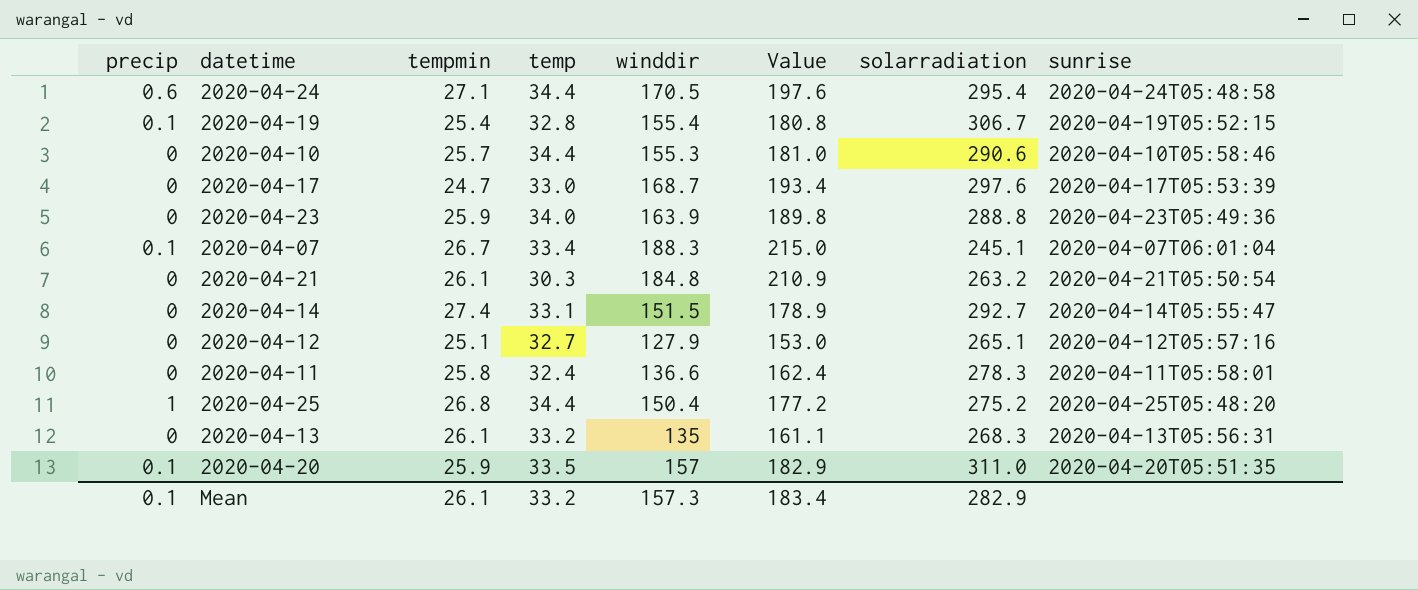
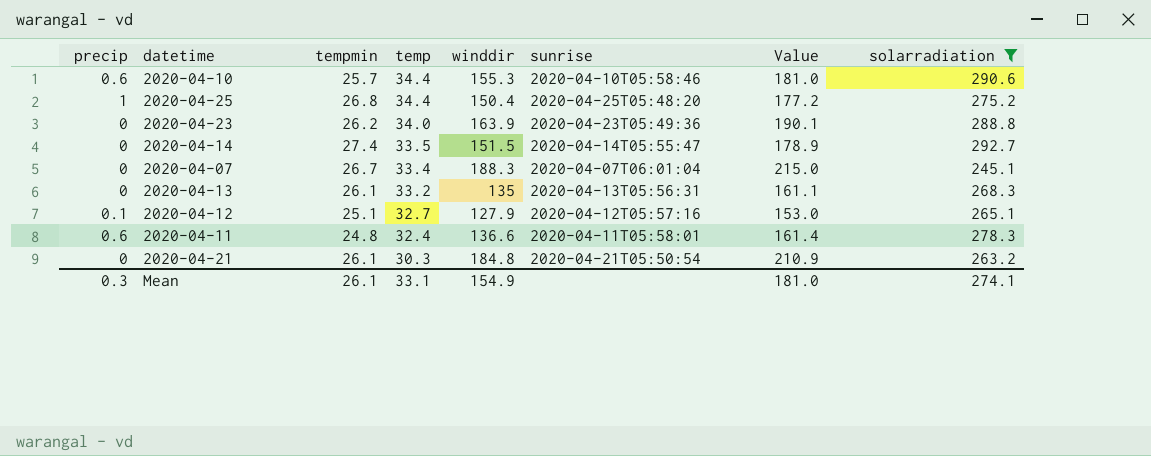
filter: none -> solarradiation <= 292.7
row order: none -> temp descending
column sunrise | position: 8 -> 6
2020-04-10 | precip: 0 -> 0.6
2020-04-23 | tempmin: 25.9 -> 26.2
2020-04-23 | Value: 189.8 -> 190.1
2020-04-14 | temp: 33.1 -> 33.5
2020-04-07 | precip: 0.1 -> 0
2020-04-12 | precip: 0 -> 0.1
2020-04-11 | precip: 0 -> 0.6
2020-04-11 | tempmin: 25.8 -> 24.8
2020-04-11 | Value: 162.4 -> 161.4
Mean | precip: 0.1 -> 0.3
Mean | temp: 33.2 -> 33.1
Mean | winddir: 157.3 -> 154.9
Mean | Value: 183.4 -> 181.0
Mean | solarradiation: 282.9 -> 274.1

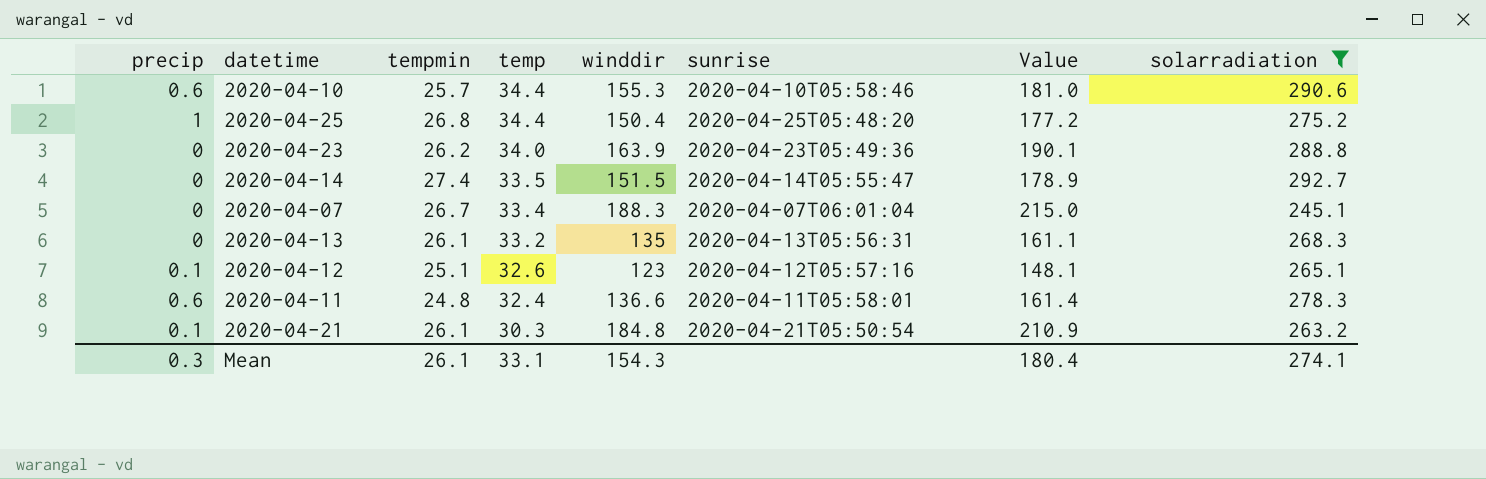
2020-04-12 | temp: 32.7 -> 32.6
2020-04-12 | winddir: 127.9 -> 123
2020-04-12 | Value: 153.0 -> 148.1
2020-04-21 | precip: 0 -> 0.1
Mean | winddir: 154.9 -> 154.3
Mean | Value: 181.0 -> 180.4

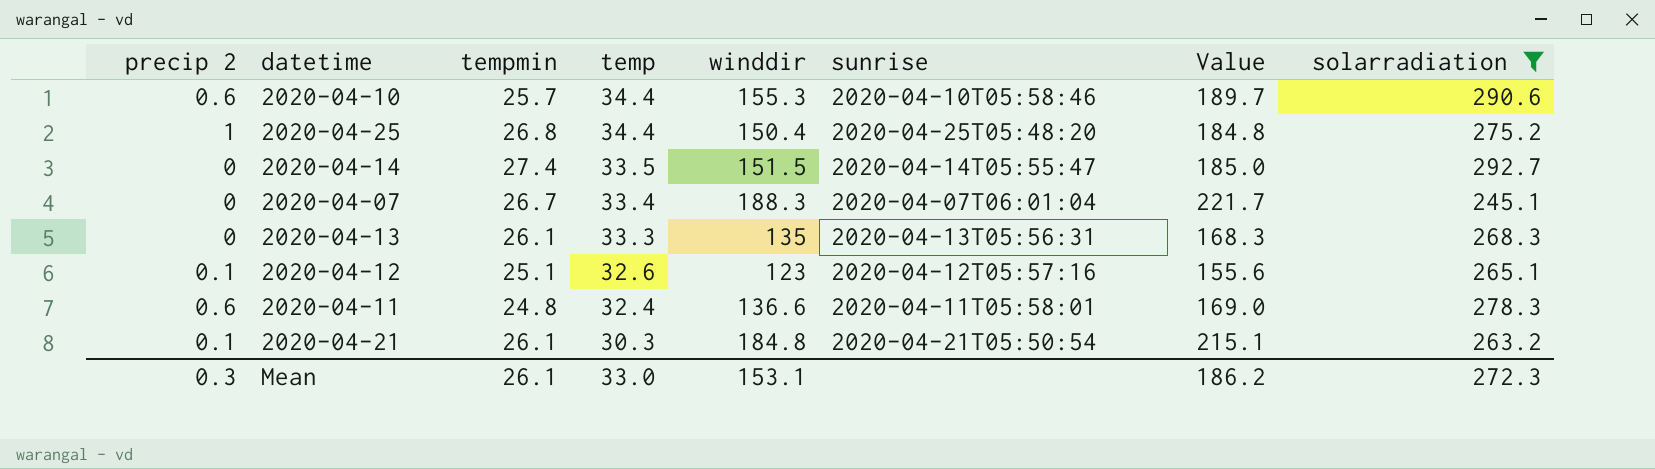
column name: precip -> precip 2
column Value | formula: [tempmin] + [winddir] -> [temp] + [winddir]
row 2020-04-23: 0 | 26.2 | 34.0 | 163.9 | 2020-04-23T05:49:36 | 190.1 | 288.8 -> none
2020-04-13 | temp: 33.2 -> 33.3
Mean | temp: 33.1 -> 33.0
Mean | winddir: 154.3 -> 153.1
Mean | Value: 180.4 -> 186.2
Mean | solarradiation: 274.1 -> 272.3

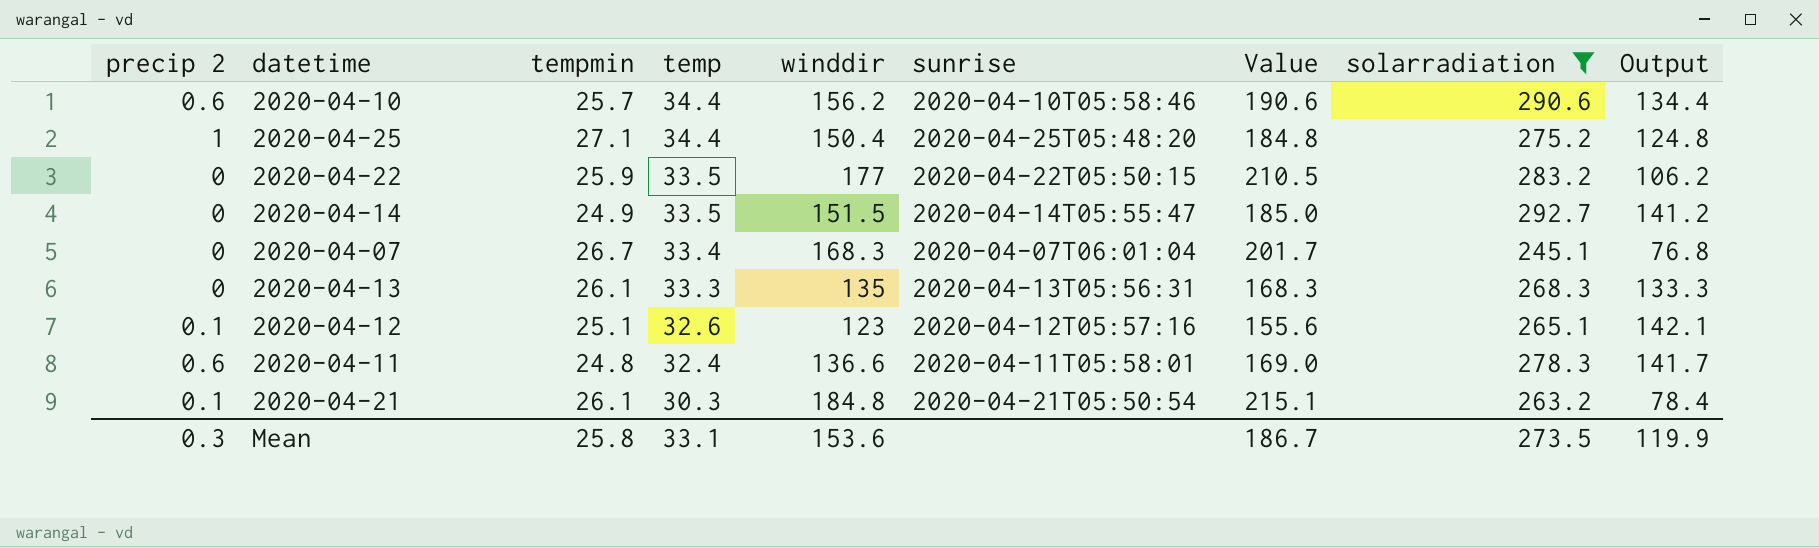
column Output | formula: none -> [solarradiation] - [winddir]
2020-04-10 | winddir: 155.3 -> 156.2
2020-04-10 | Value: 189.7 -> 190.6
2020-04-25 | tempmin: 26.8 -> 27.1
row 2020-04-22: none -> 0 | 25.9 | 33.5 | 177 | 2020-04-22T05:50:15 | 210.5 | 283.2 | 106.2
2020-04-14 | tempmin: 27.4 -> 24.9
2020-04-07 | winddir: 188.3 -> 168.3
2020-04-07 | Value: 221.7 -> 201.7
Mean | tempmin: 26.1 -> 25.8
Mean | temp: 33.0 -> 33.1
Mean | winddir: 153.1 -> 153.6
Mean | Value: 186.2 -> 186.7
Mean | solarradiation: 272.3 -> 273.5

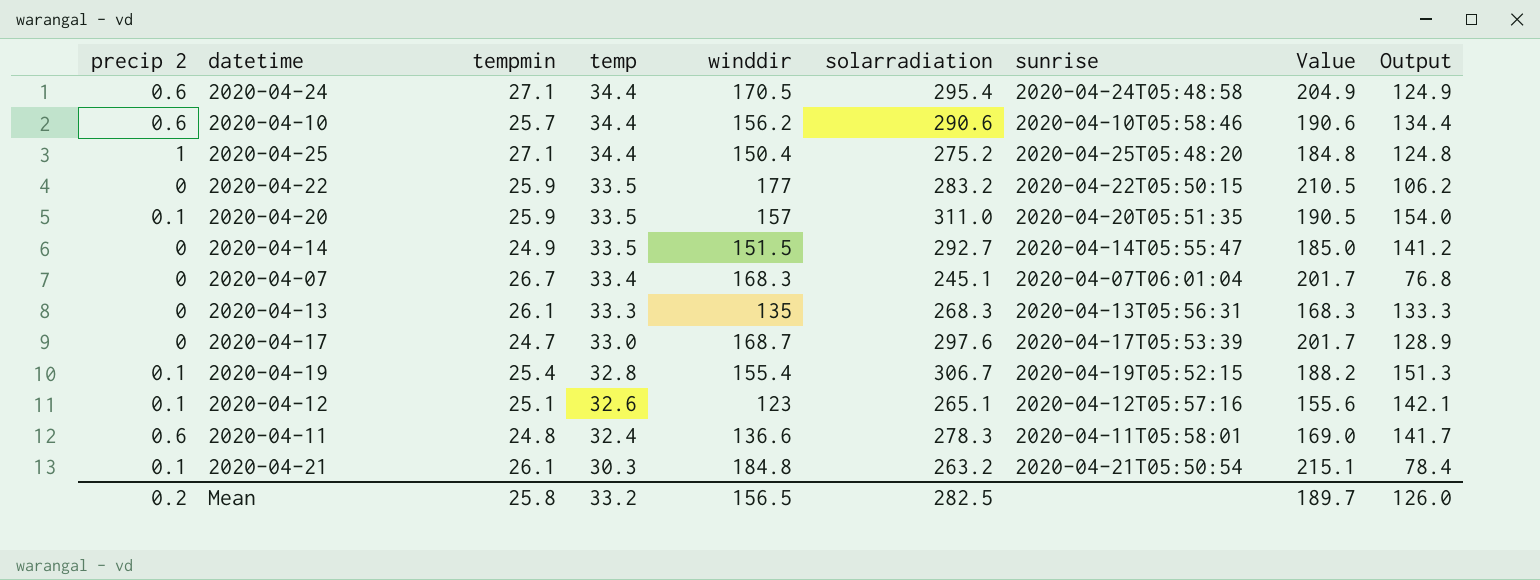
filter: solarradiation <= 292.7 -> none
column solarradiation | position: 8 -> 6
Mean | precip 2: 0.3 -> 0.2
Mean | temp: 33.1 -> 33.2
Mean | winddir: 153.6 -> 156.5
Mean | solarradiation: 273.5 -> 282.5
Mean | Value: 186.7 -> 189.7
Mean | Output: 119.9 -> 126.0

